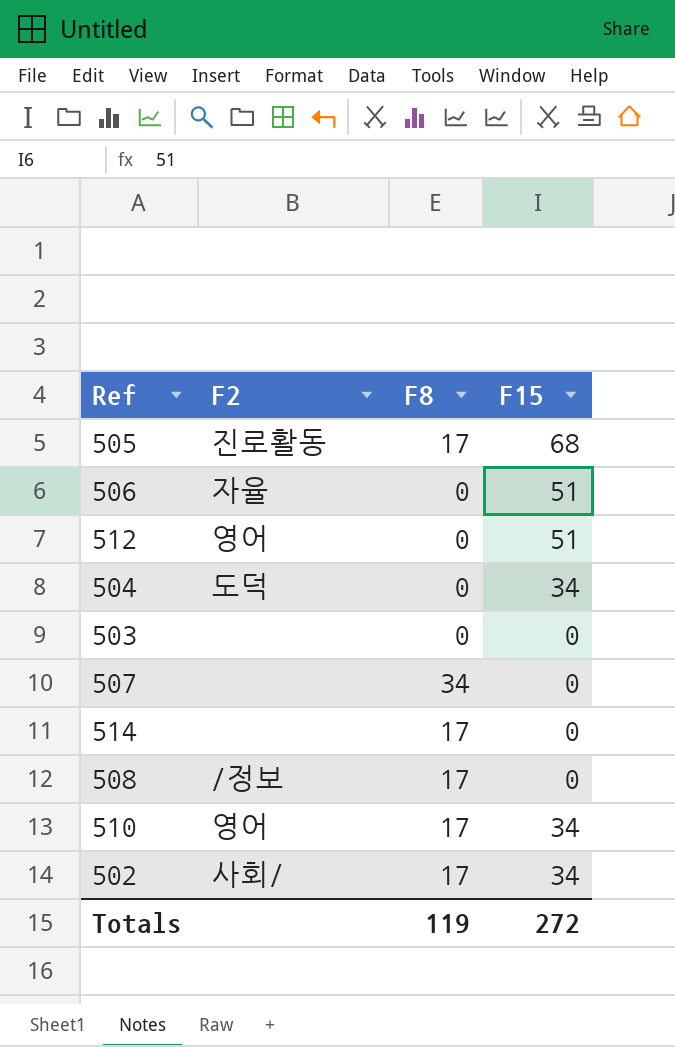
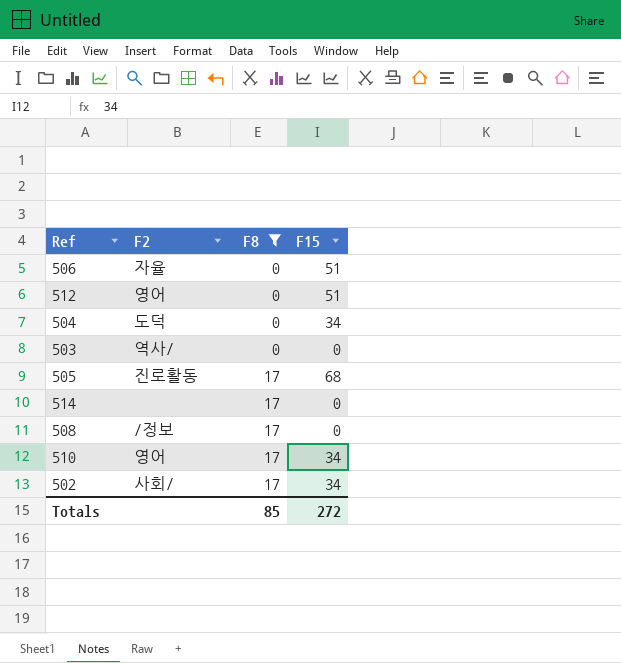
filter: none -> F8 != 34
row order: none -> F8 ascending
503 | F2: none -> 역사/
Totals | F8: 119 -> 85

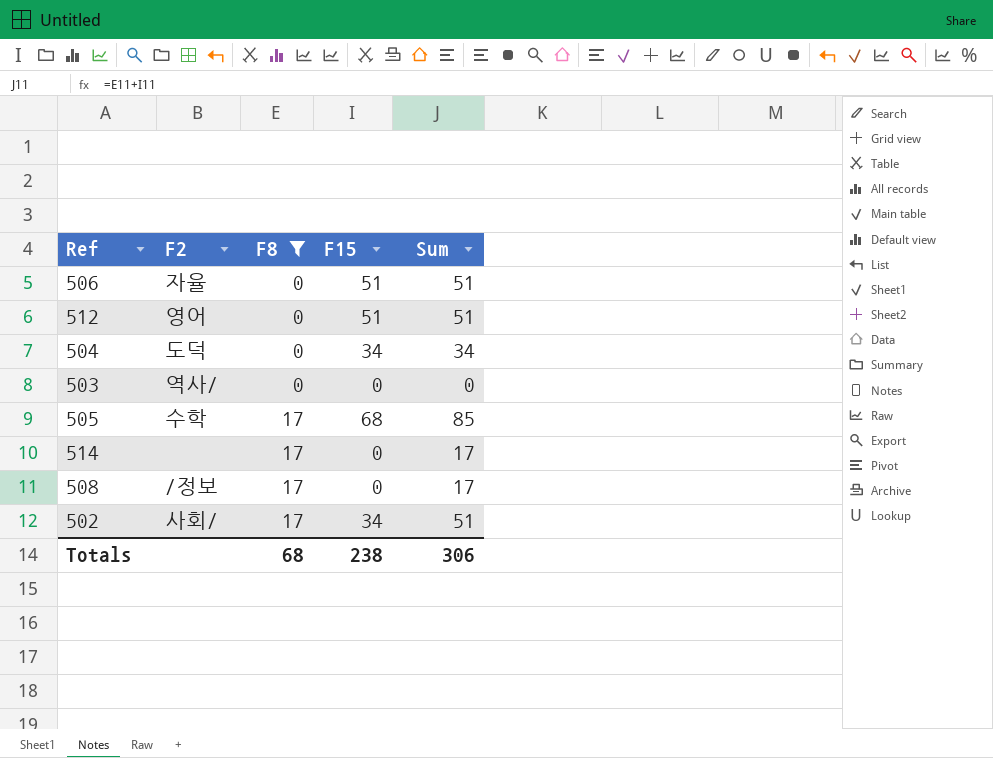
column Sum | formula: none -> [F8] + [F15]
row 510: 영어 | 17 | 34 -> none
505 | F2: 진로활동 -> 수학
Totals | F8: 85 -> 68
Totals | F15: 272 -> 238

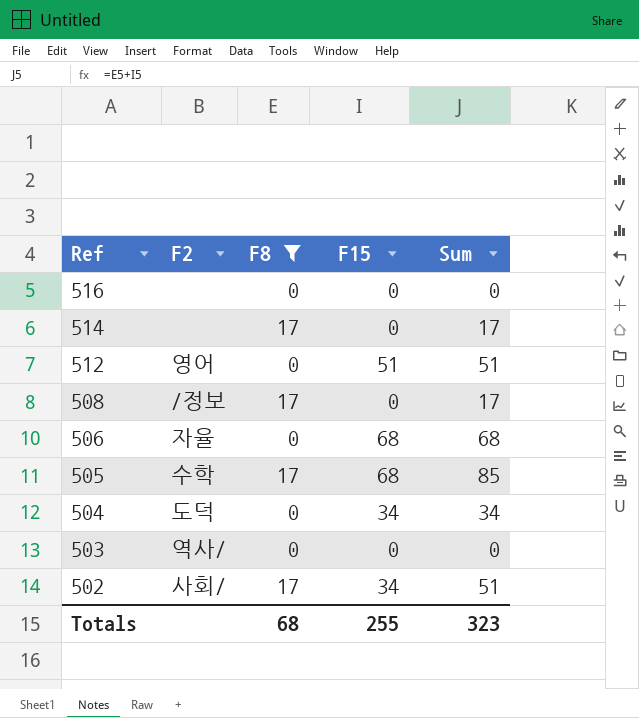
row order: F8 ascending -> Ref descending
row 516: none -> none | 0 | 0 | 0
506 | F15: 51 -> 68
506 | Sum: 51 -> 68
Totals | F15: 238 -> 255
Totals | Sum: 306 -> 323

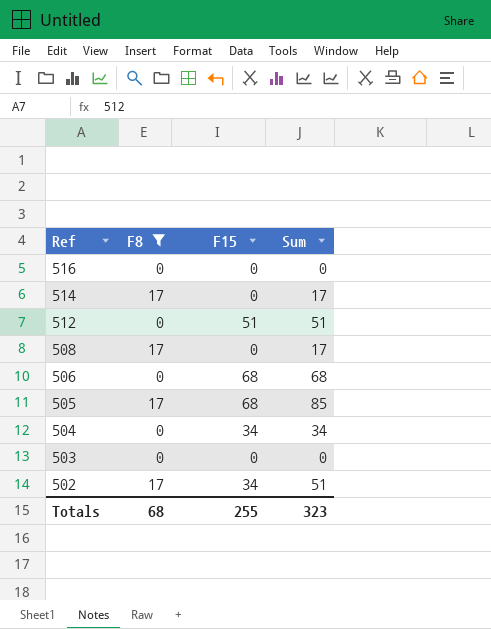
column F2 | position: 2 -> none

